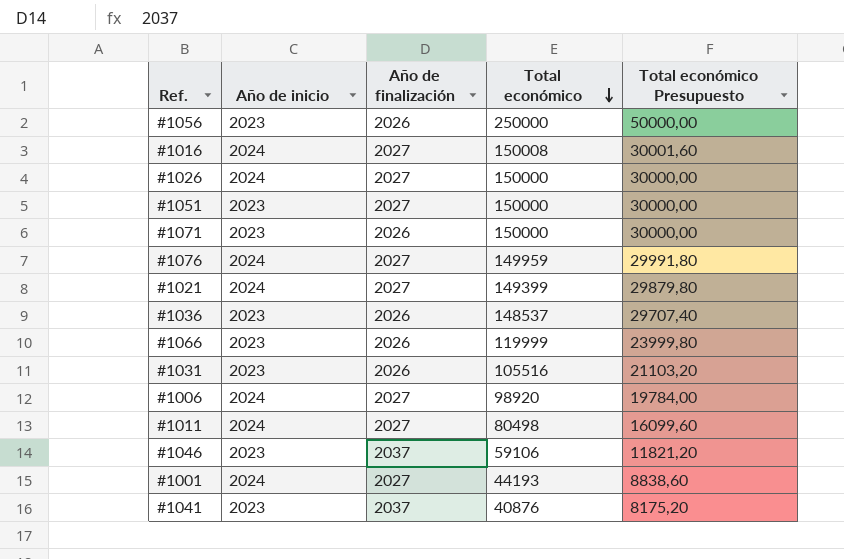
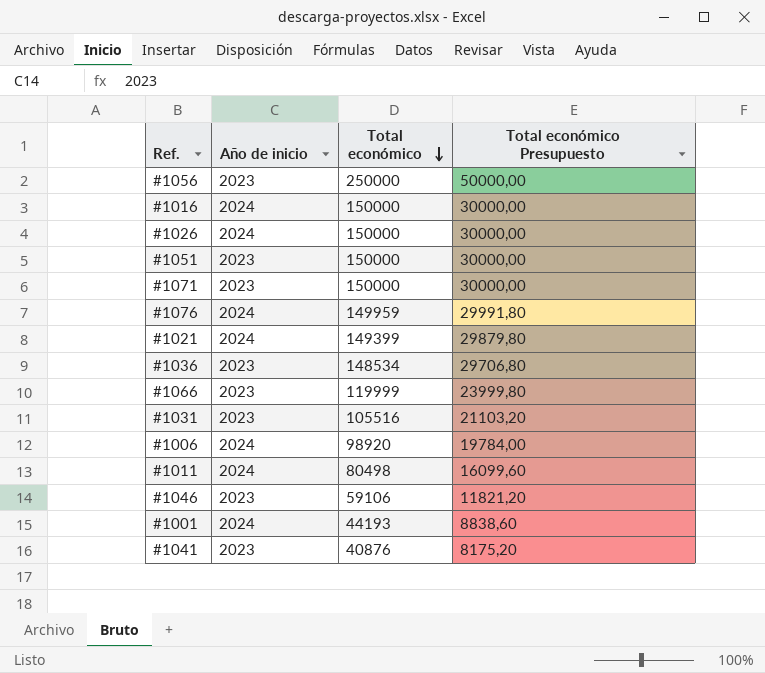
column Año de finalización | position: 3 -> none
#1016 | Total económico: 150008 -> 150000
#1016 | Total económico Presupuesto: 30001,60 -> 30000,00
#1036 | Total económico: 148537 -> 148534
#1036 | Total económico Presupuesto: 29707,40 -> 29706,80

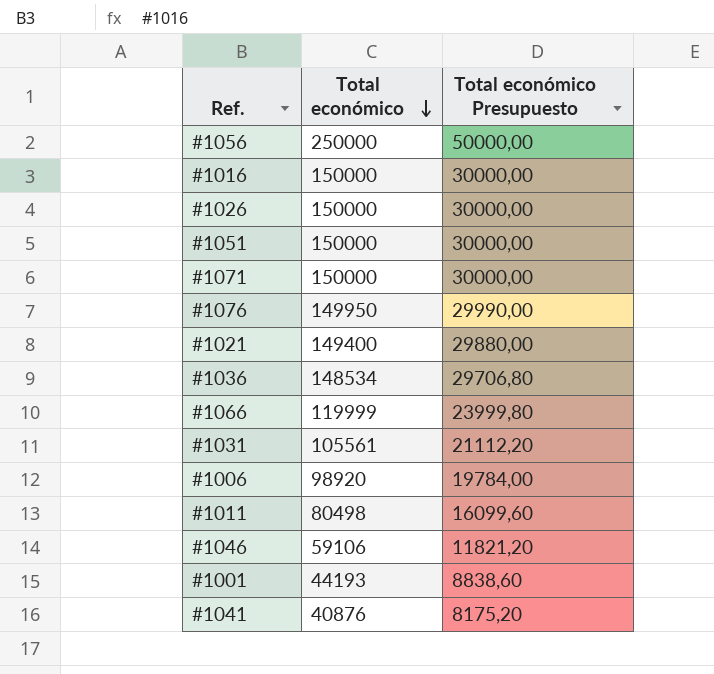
column Año de inicio | position: 2 -> none
#1076 | Total económico: 149959 -> 149950
#1076 | Total económico Presupuesto: 29991,80 -> 29990,00
#1021 | Total económico: 149399 -> 149400
#1021 | Total económico Presupuesto: 29879,80 -> 29880,00
#1031 | Total económico: 105516 -> 105561
#1031 | Total económico Presupuesto: 21103,20 -> 21112,20

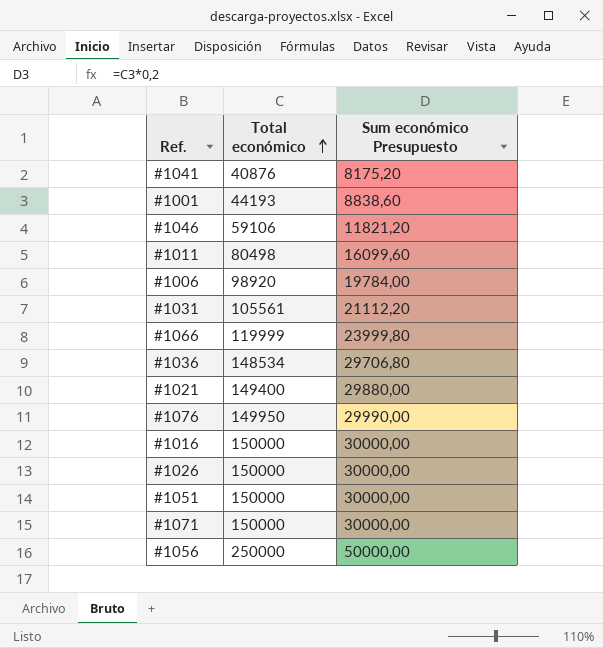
row order: Total económico descending -> Total económico ascending
column name: Total económico Presupuesto -> Sum económico Presupuesto

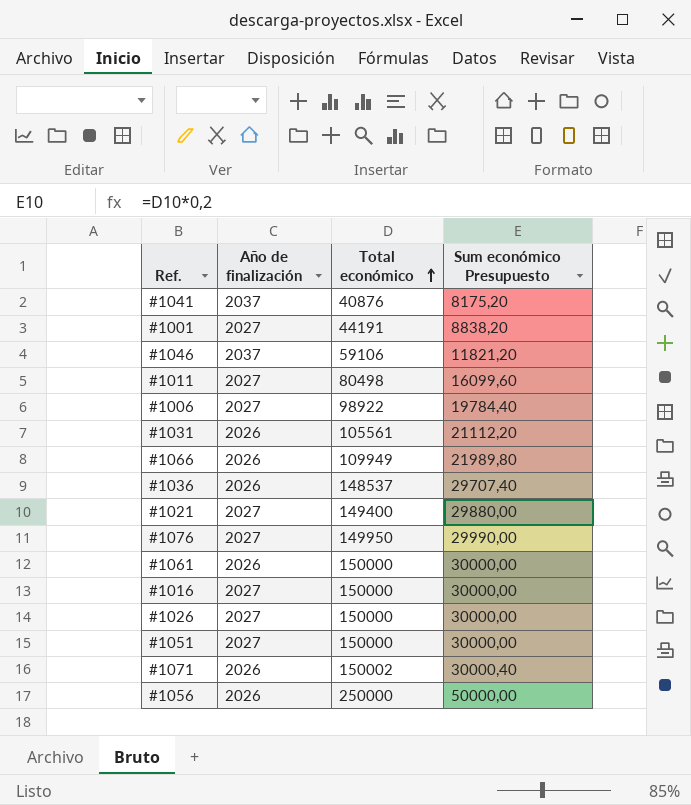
column Año de finalización | position: none -> 2
#1001 | Total económico: 44193 -> 44191
#1001 | Sum económico Presupuesto: 8838,60 -> 8838,20
#1006 | Total económico: 98920 -> 98922
#1006 | Sum económico Presupuesto: 19784,00 -> 19784,40
#1066 | Total económico: 119999 -> 109949
#1066 | Sum económico Presupuesto: 23999,80 -> 21989,80
#1036 | Total económico: 148534 -> 148537
#1036 | Sum económico Presupuesto: 29706,80 -> 29707,40
row #1061: none -> 2026 | 150000 | 30000,00
#1071 | Total económico: 150000 -> 150002
#1071 | Sum económico Presupuesto: 30000,00 -> 30000,40

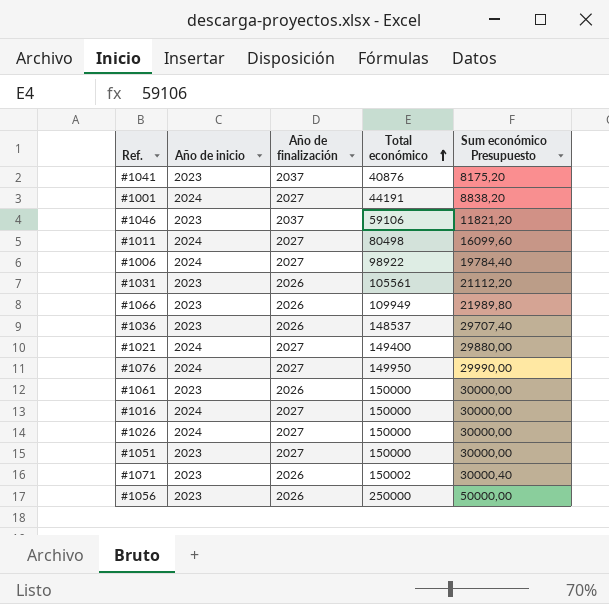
column Año de inicio | position: none -> 2

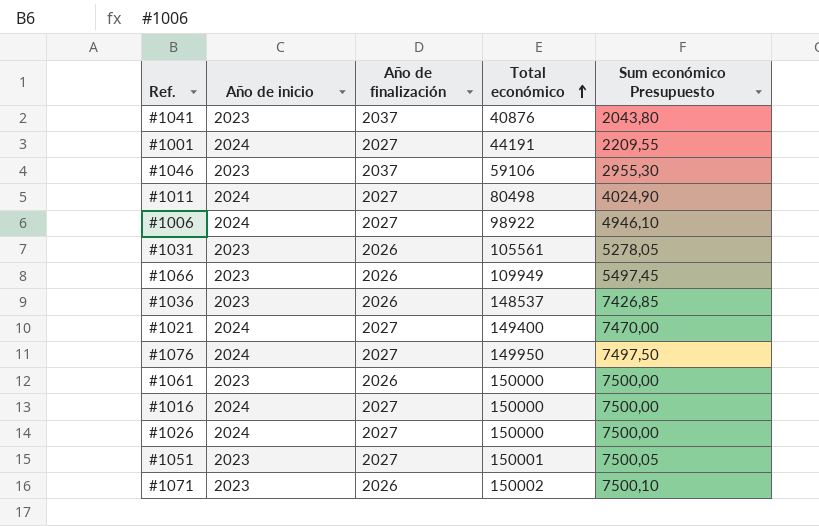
column Sum económico Presupuesto | formula: [Total económico] * 0,2 -> [Total económico] * 0,05
row #1056: 2023 | 2026 | 250000 | 50000,00 -> none
#1051 | Total económico: 150000 -> 150001

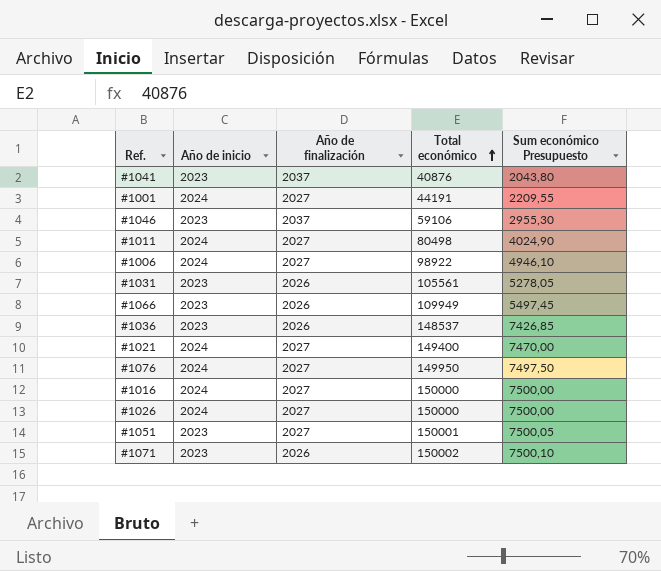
row #1061: 2023 | 2026 | 150000 | 7500,00 -> none

